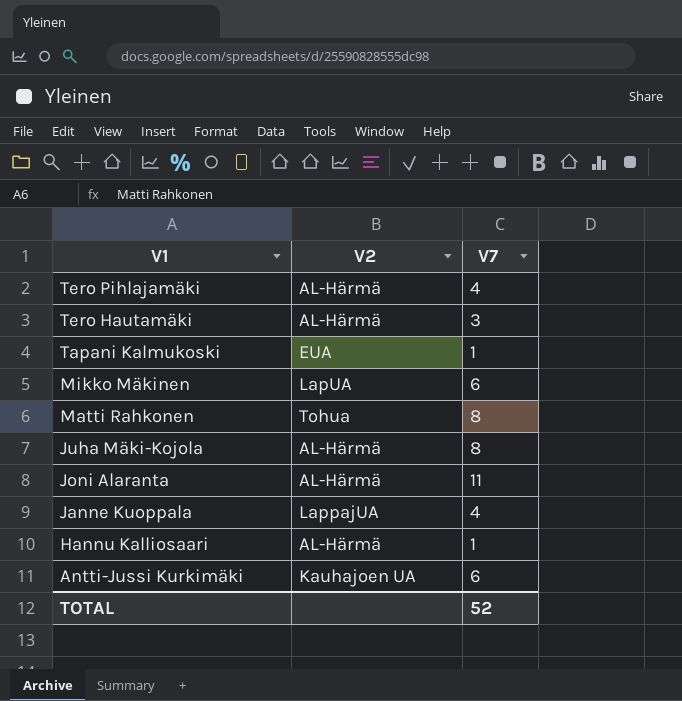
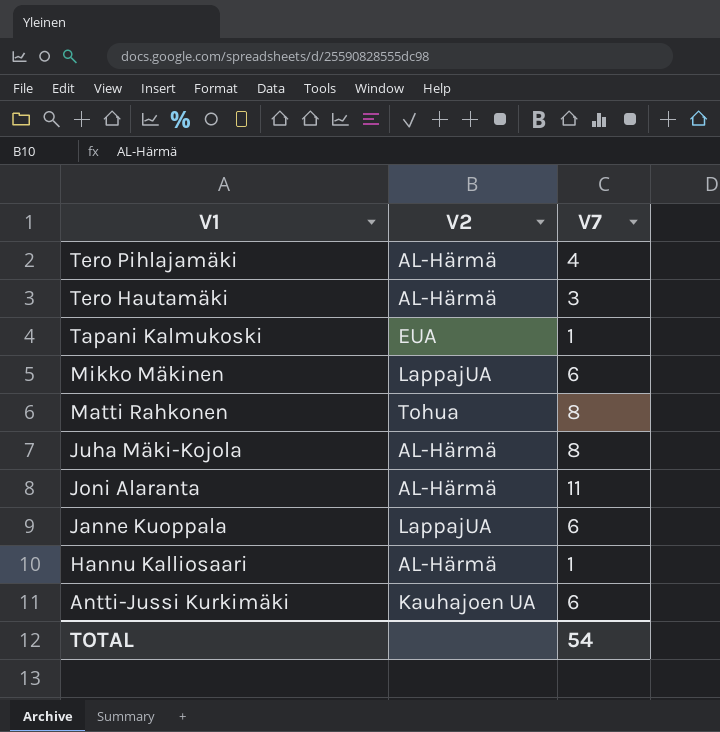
Mikko Mäkinen | V2: LapUA -> LappajUA
Janne Kuoppala | V7: 4 -> 6
TOTAL | V7: 52 -> 54

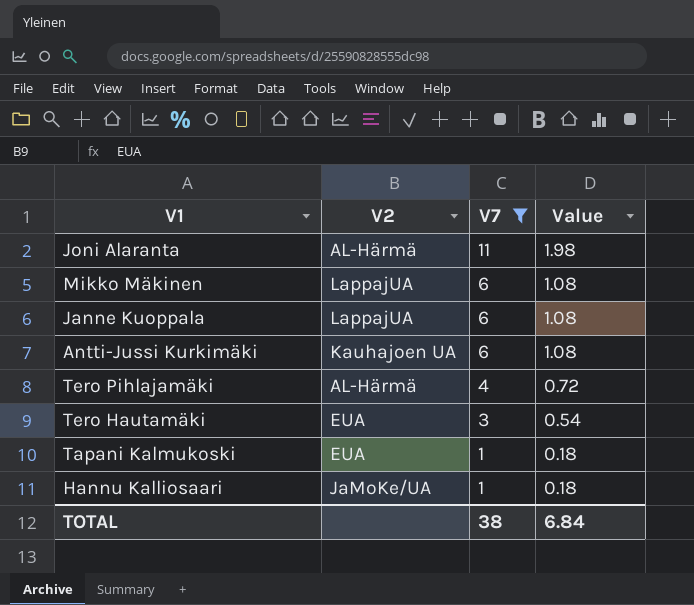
filter: none -> V7 != 8
row order: V1 descending -> V7 descending
column Value | formula: none -> [V7] * 0.18
Tero Hautamäki | V2: AL-Härmä -> EUA
Hannu Kalliosaari | V2: AL-Härmä -> JaMoKe/UA
TOTAL | V7: 54 -> 38

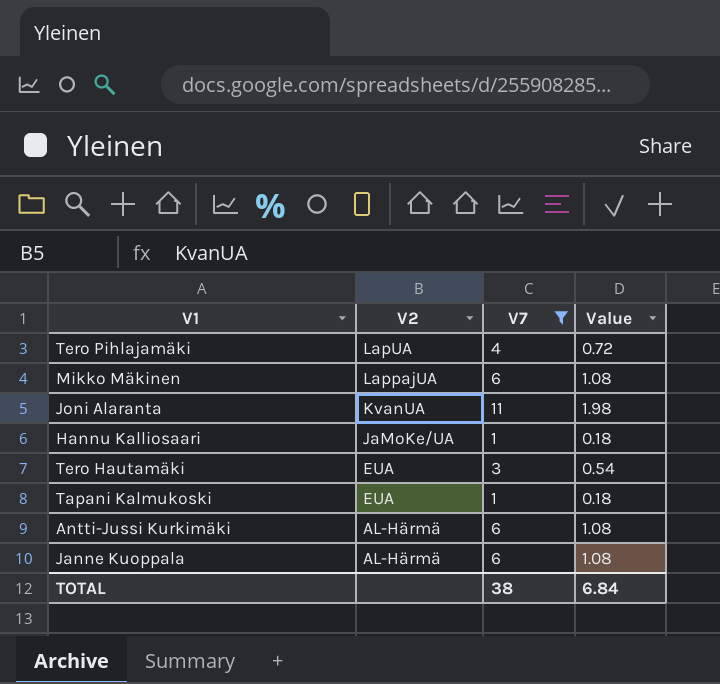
row order: V7 descending -> V2 descending
Tero Pihlajamäki | V2: AL-Härmä -> LapUA
Joni Alaranta | V2: AL-Härmä -> KvanUA
Antti-Jussi Kurkimäki | V2: Kauhajoen UA -> AL-Härmä
Janne Kuoppala | V2: LappajUA -> AL-Härmä

